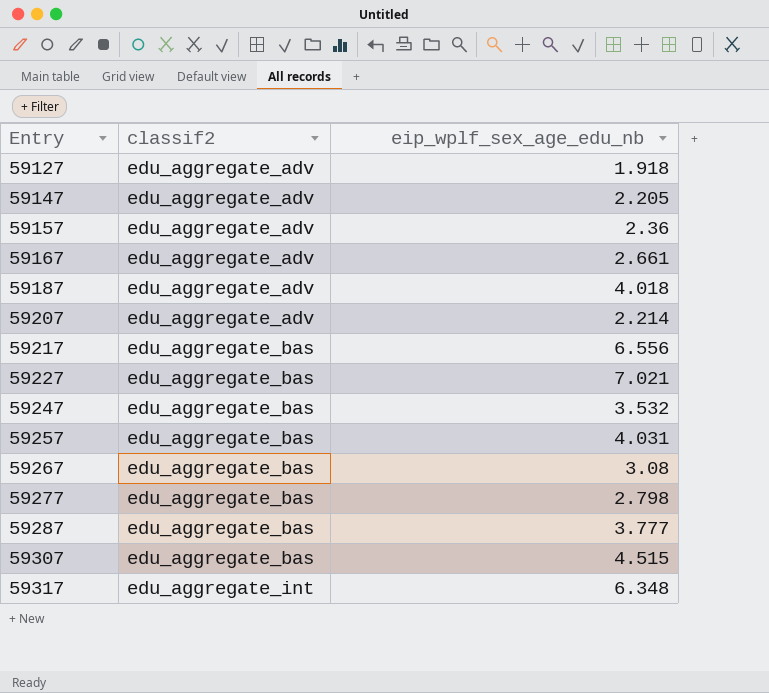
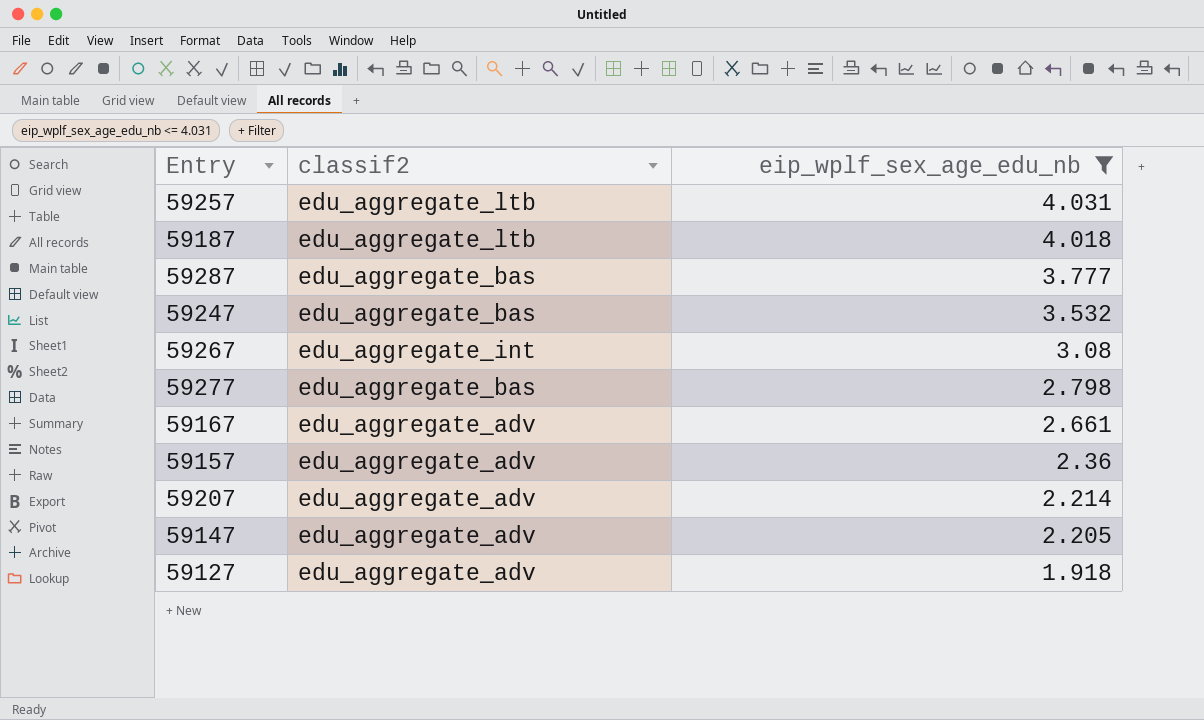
filter: none -> eip_wplf_sex_age_edu_nb <= 4.031
row order: Entry ascending -> eip_wplf_sex_age_edu_nb descending
59257 | classif2: edu_aggregate_bas -> edu_aggregate_ltb
59187 | classif2: edu_aggregate_adv -> edu_aggregate_ltb
59267 | classif2: edu_aggregate_bas -> edu_aggregate_int

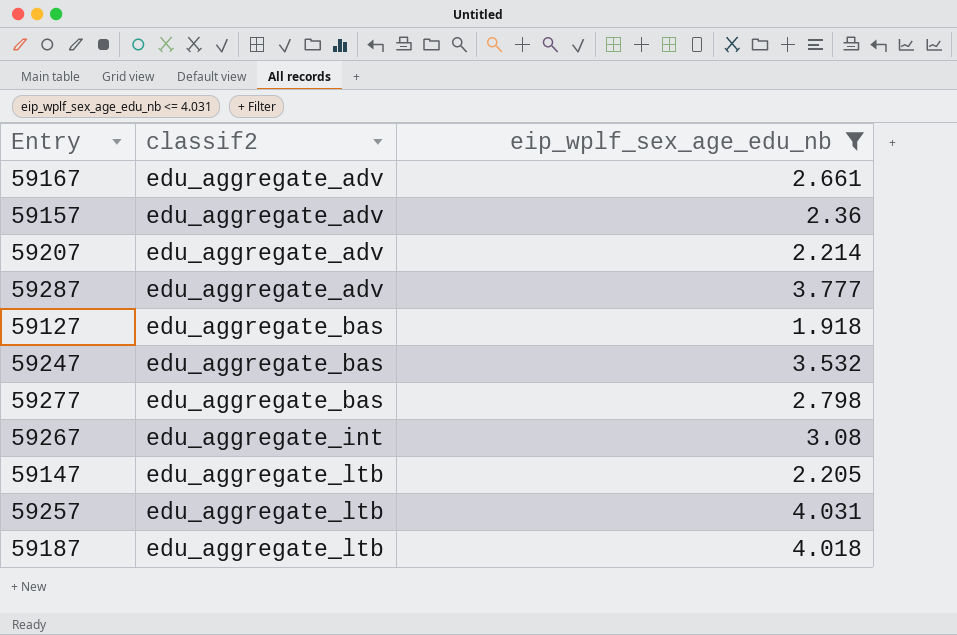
row order: eip_wplf_sex_age_edu_nb descending -> classif2 ascending
59287 | classif2: edu_aggregate_bas -> edu_aggregate_adv
59127 | classif2: edu_aggregate_adv -> edu_aggregate_bas
59147 | classif2: edu_aggregate_adv -> edu_aggregate_ltb

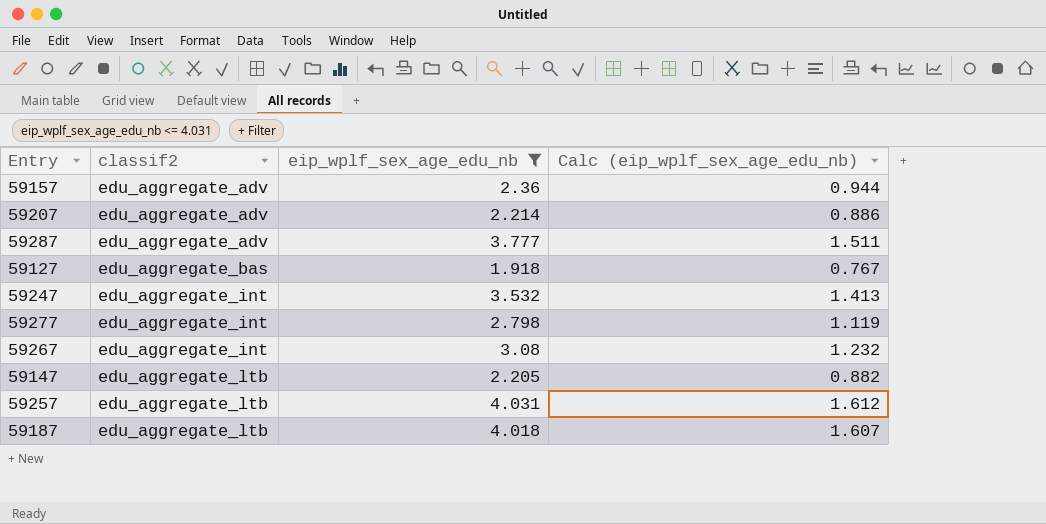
column Calc (eip_wplf_sex_age_edu_nb) | formula: none -> [eip_wplf_sex_age_edu_nb] * 0.4
row 59167: edu_aggregate_adv | 2.661 -> none
59247 | classif2: edu_aggregate_bas -> edu_aggregate_int
59277 | classif2: edu_aggregate_bas -> edu_aggregate_int

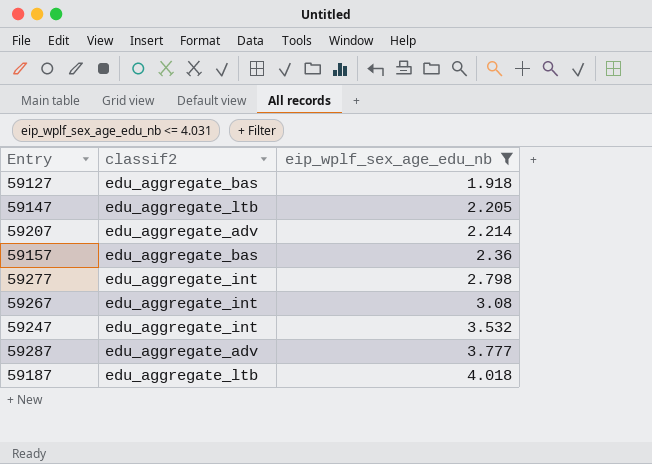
row order: classif2 ascending -> eip_wplf_sex_age_edu_nb ascending
column Calc (eip_wplf_sex_age_edu_nb) | formula: [eip_wplf_sex_age_edu_nb] * 0.4 -> none
row 59257: edu_aggregate_ltb | 4.031 | 1.612 -> none
59157 | classif2: edu_aggregate_adv -> edu_aggregate_bas

